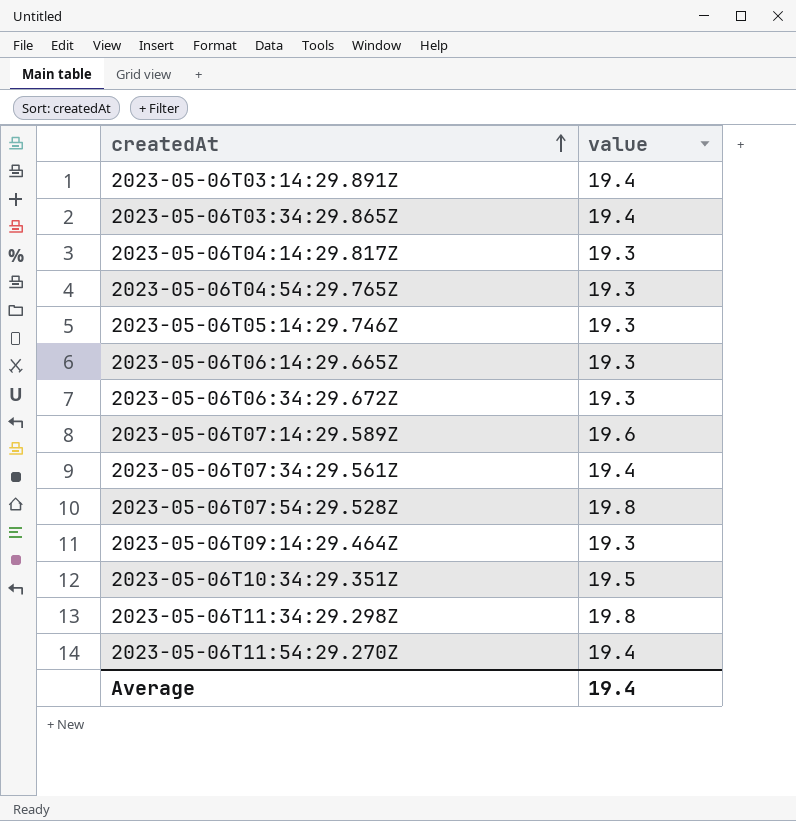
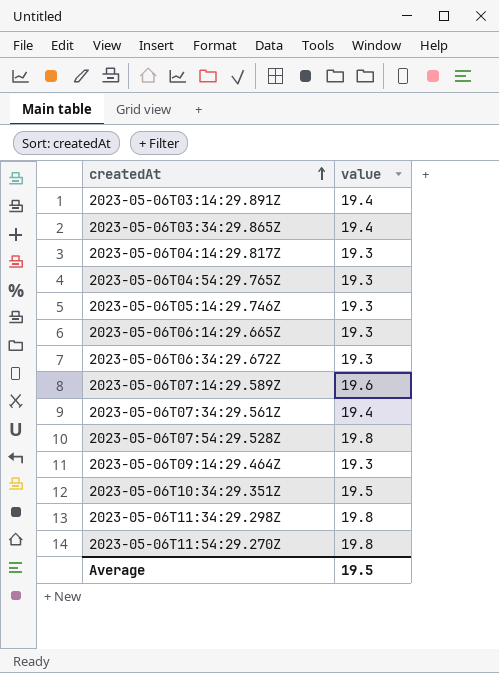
2023-05-06T11:54:29.270Z | value: 19.4 -> 19.8
Average | value: 19.4 -> 19.5

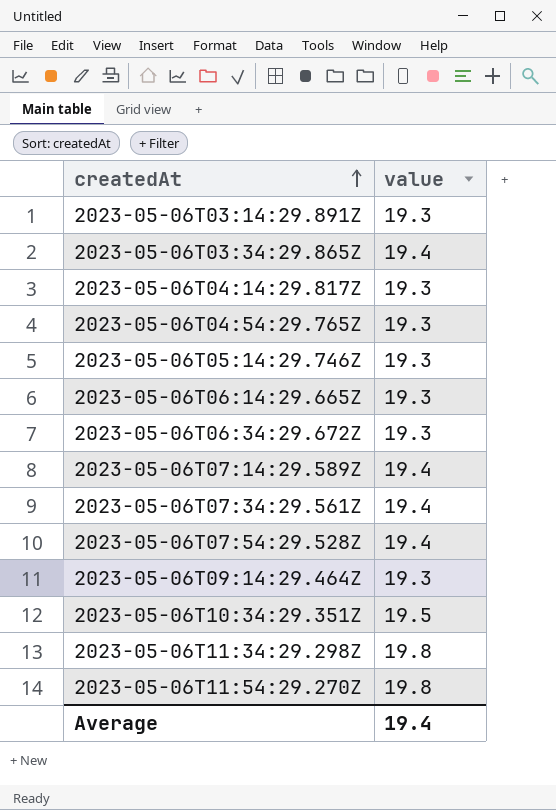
2023-05-06T03:14:29.891Z | value: 19.4 -> 19.3
2023-05-06T07:14:29.589Z | value: 19.6 -> 19.4
2023-05-06T07:54:29.528Z | value: 19.8 -> 19.4
Average | value: 19.5 -> 19.4

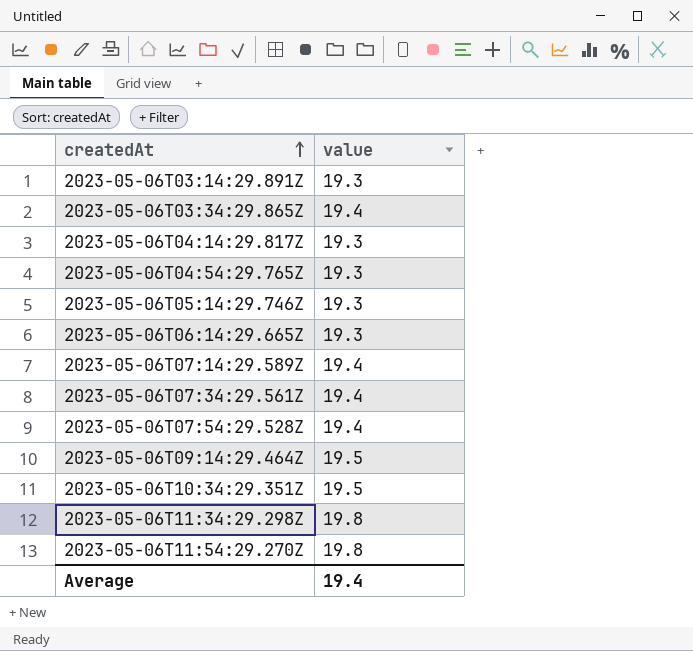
row 2023-05-06T06:34:29.672Z: 19.3 -> none
2023-05-06T09:14:29.464Z | value: 19.3 -> 19.5

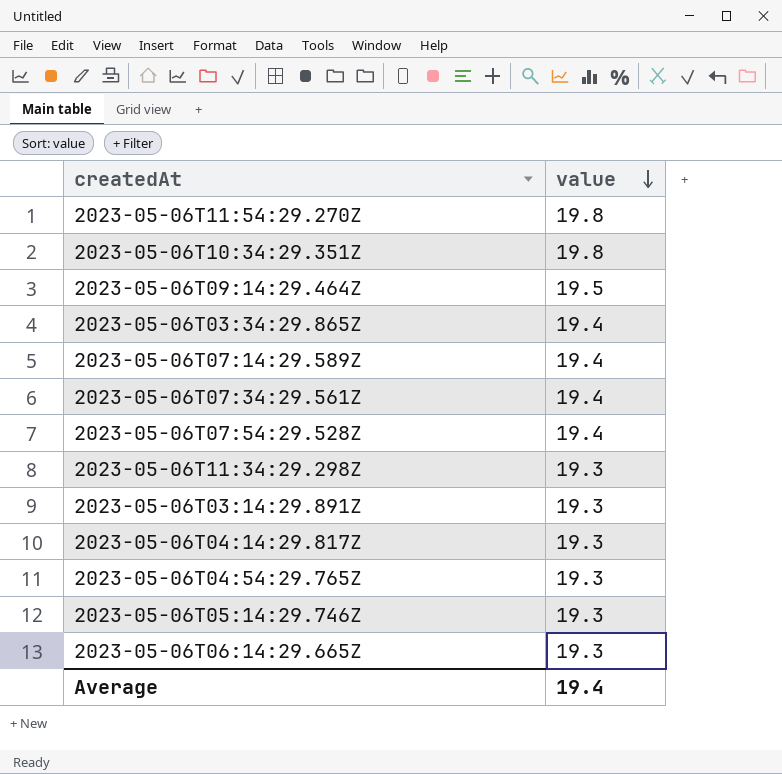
row order: createdAt ascending -> value descending
2023-05-06T10:34:29.351Z | value: 19.5 -> 19.8
2023-05-06T11:34:29.298Z | value: 19.8 -> 19.3

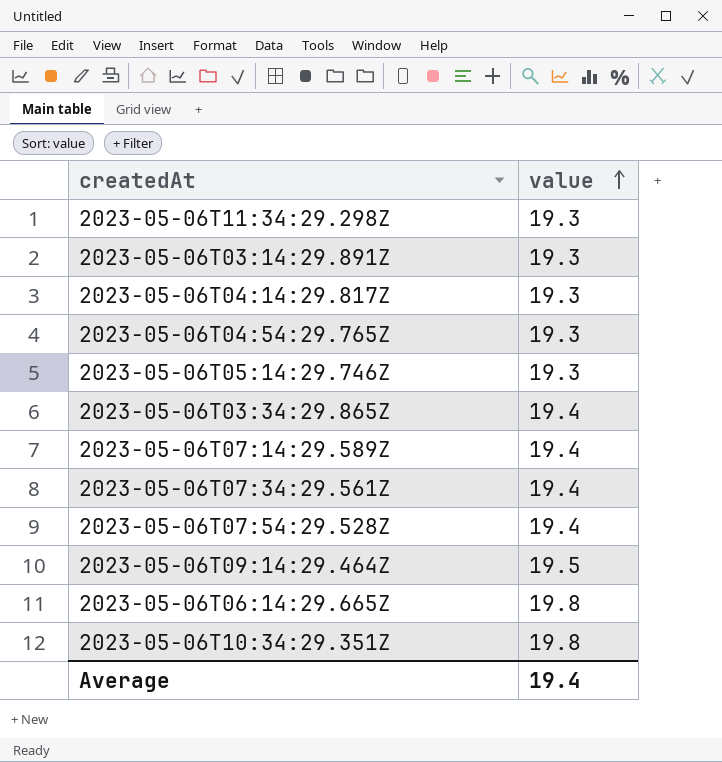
row order: value descending -> value ascending
row 2023-05-06T11:54:29.270Z: 19.8 -> none
2023-05-06T06:14:29.665Z | value: 19.3 -> 19.8

